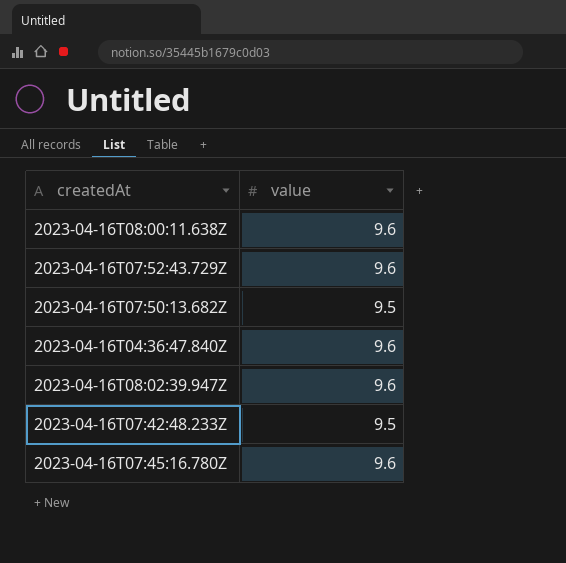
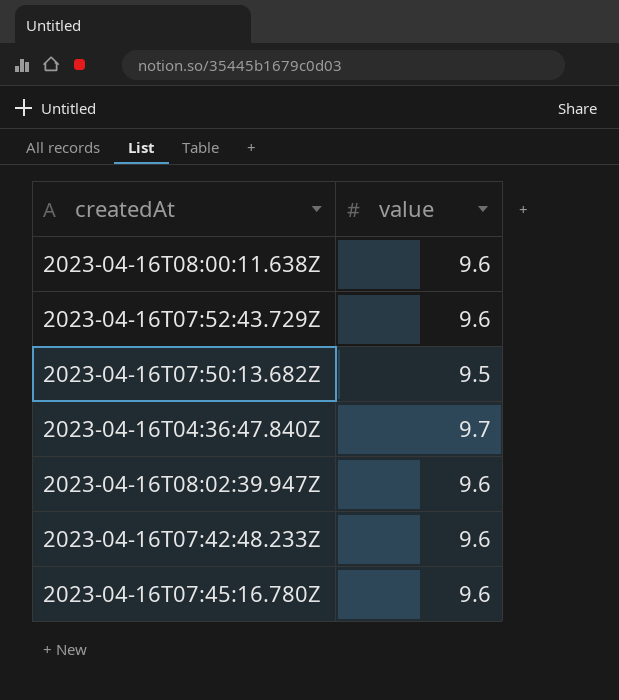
2023-04-16T04:36:47.840Z | value: 9.6 -> 9.7
2023-04-16T07:42:48.233Z | value: 9.5 -> 9.6

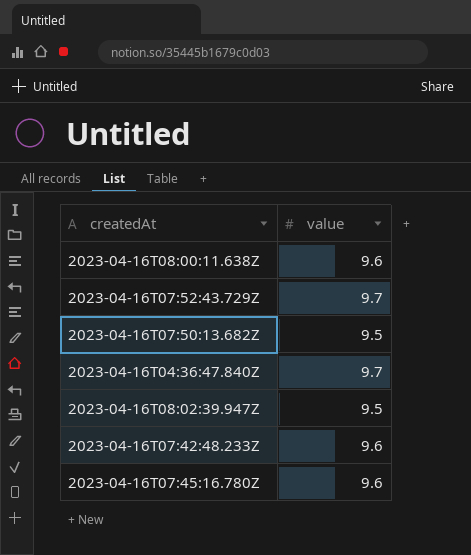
2023-04-16T07:52:43.729Z | value: 9.6 -> 9.7
2023-04-16T08:02:39.947Z | value: 9.6 -> 9.5

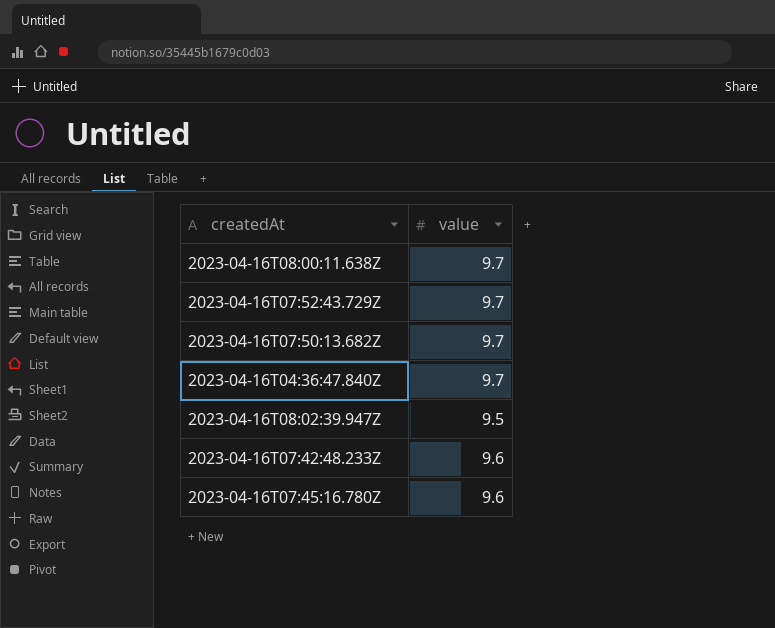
2023-04-16T08:00:11.638Z | value: 9.6 -> 9.7
2023-04-16T07:50:13.682Z | value: 9.5 -> 9.7

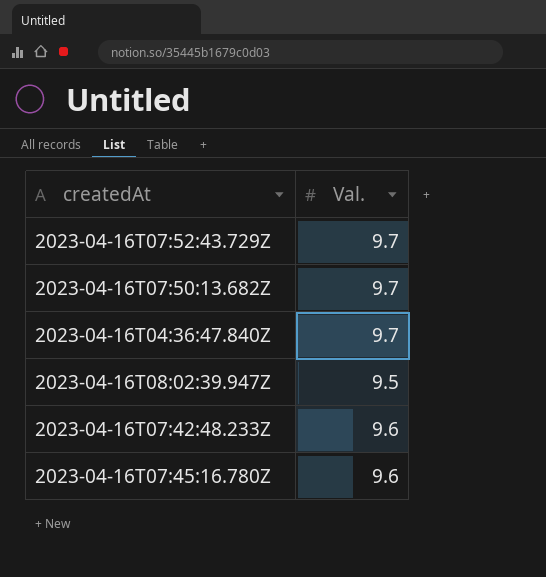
column name: value -> Val.
row 2023-04-16T08:00:11.638Z: 9.7 -> none

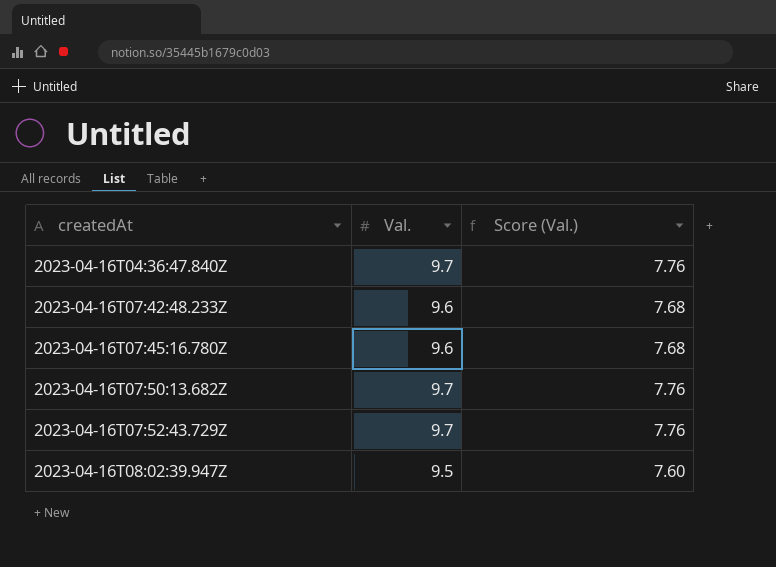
row order: none -> createdAt ascending
column Score (Val.) | formula: none -> [Val.] * 0.8

